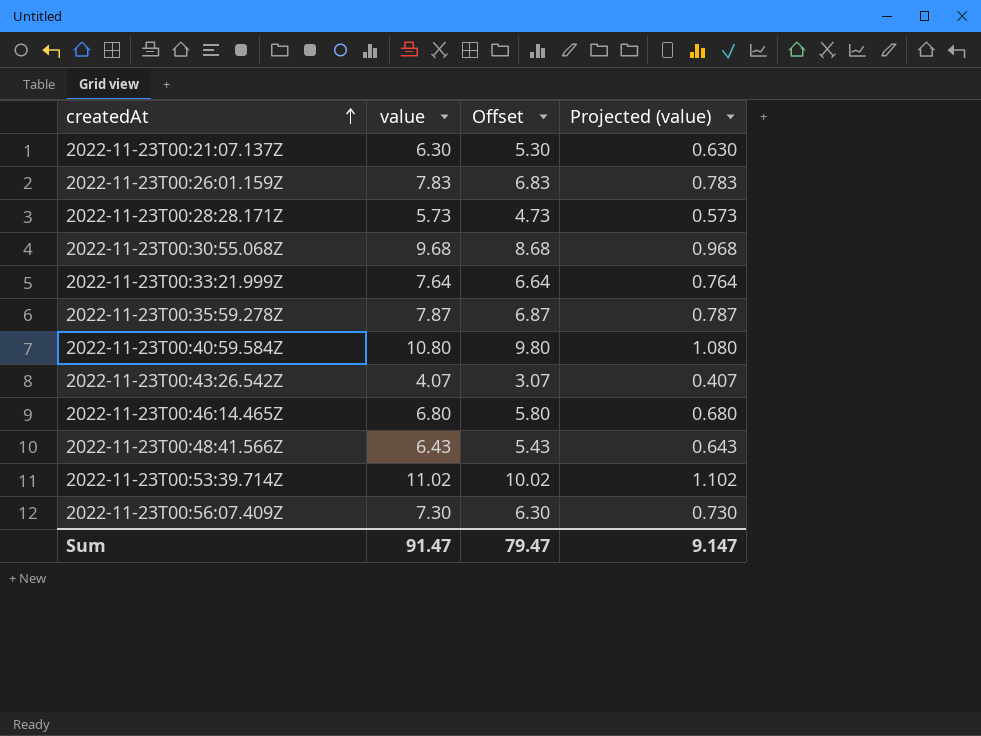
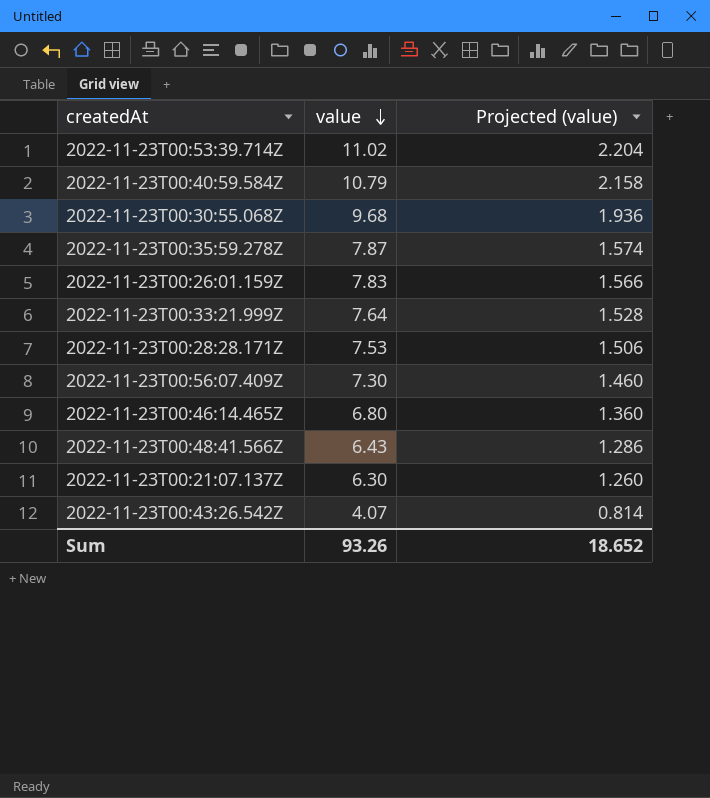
row order: createdAt ascending -> value descending
column Offset | formula: [value] - 1 -> none
column Projected (value) | formula: [value] * 0.1 -> [value] * 0.2
2022-11-23T00:40:59.584Z | value: 10.80 -> 10.79
2022-11-23T00:28:28.171Z | value: 5.73 -> 7.53
Sum | value: 91.47 -> 93.26
Sum | Projected (value): 9.147 -> 18.652

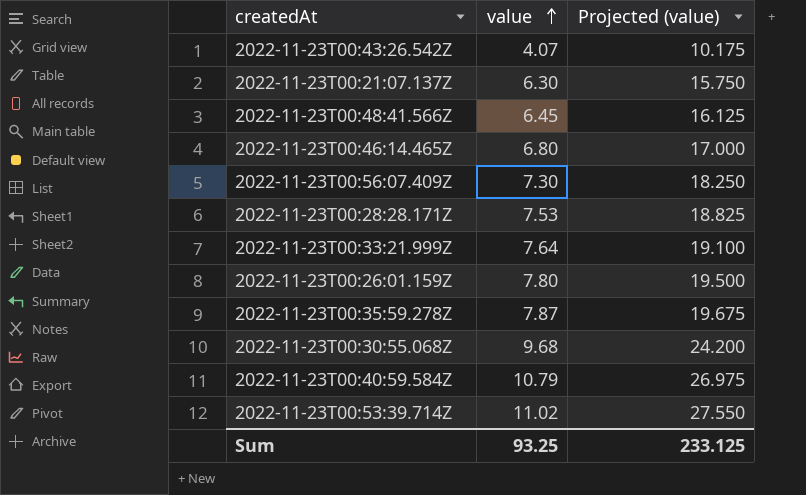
row order: value descending -> value ascending
column Projected (value) | formula: [value] * 0.2 -> [value] * 2.5
2022-11-23T00:48:41.566Z | value: 6.43 -> 6.45
2022-11-23T00:26:01.159Z | value: 7.83 -> 7.80
Sum | value: 93.26 -> 93.25
Sum | Projected (value): 18.652 -> 233.125

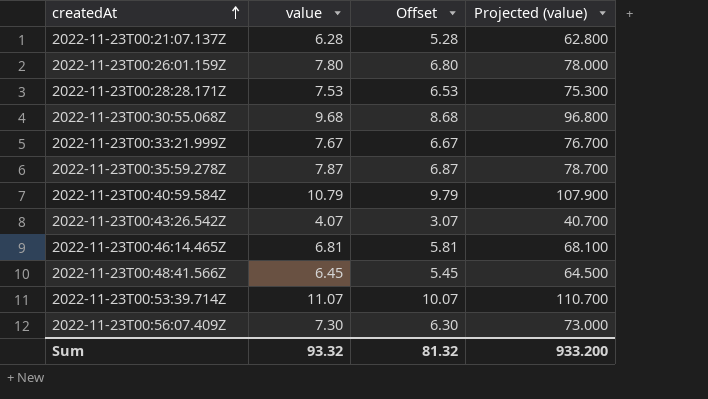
row order: value ascending -> createdAt ascending
column Offset | formula: none -> [value] - 1
column Projected (value) | formula: [value] * 2.5 -> [value] * 10
2022-11-23T00:21:07.137Z | value: 6.30 -> 6.28
2022-11-23T00:33:21.999Z | value: 7.64 -> 7.67
2022-11-23T00:46:14.465Z | value: 6.80 -> 6.81
2022-11-23T00:53:39.714Z | value: 11.02 -> 11.07
Sum | value: 93.25 -> 93.32
Sum | Projected (value): 233.125 -> 933.200

